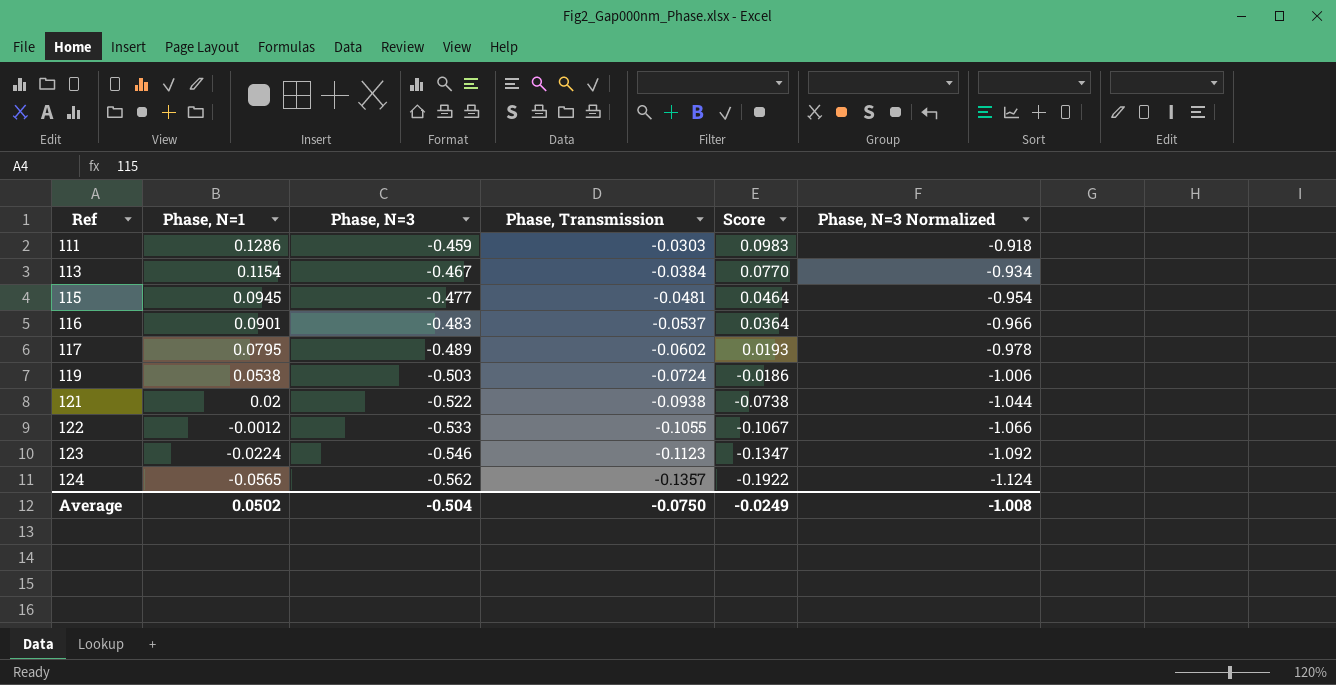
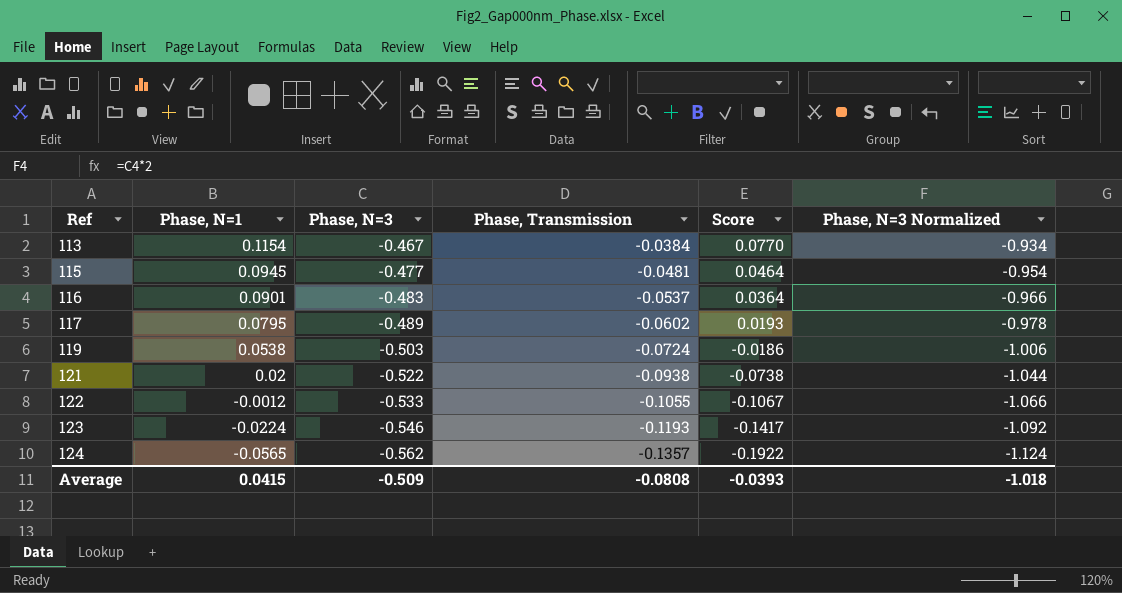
row 111: 0.1286 | -0.459 | -0.0303 | 0.0983 | -0.918 -> none
123 | Phase, Transmission: -0.1123 -> -0.1193
123 | Score: -0.1347 -> -0.1417
Average | Phase, N=1: 0.0502 -> 0.0415
Average | Phase, N=3: -0.504 -> -0.509
Average | Phase, Transmission: -0.0750 -> -0.0808
Average | Score: -0.0249 -> -0.0393
Average | Phase, N=3 Normalized: -1.008 -> -1.018

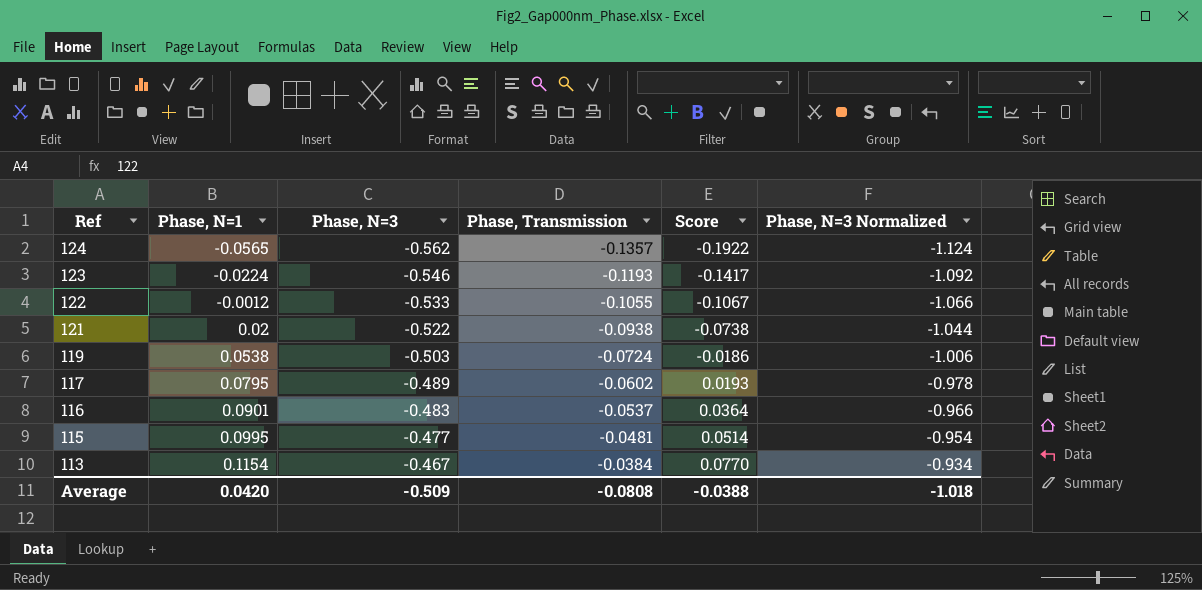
row order: Ref ascending -> Ref descending
115 | Phase, N=1: 0.0945 -> 0.0995
115 | Score: 0.0464 -> 0.0514
Average | Phase, N=1: 0.0415 -> 0.0420
Average | Score: -0.0393 -> -0.0388

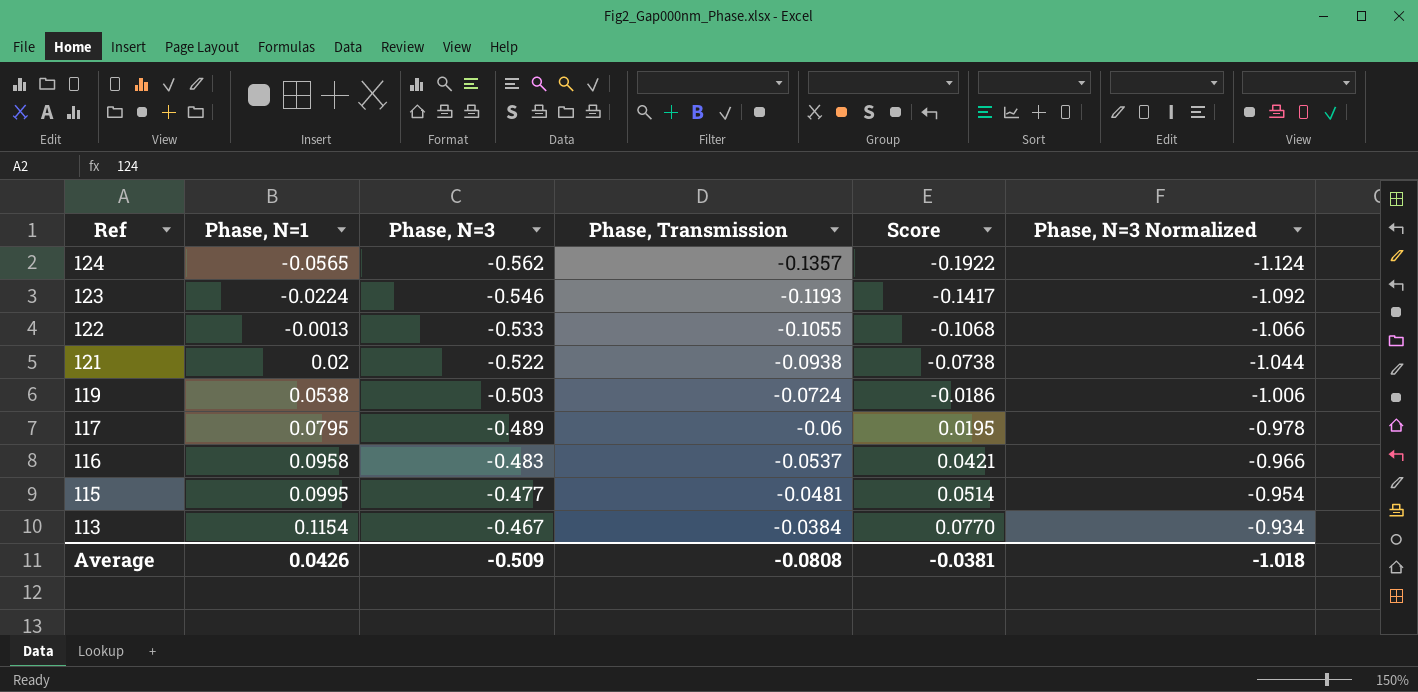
122 | Phase, N=1: -0.0012 -> -0.0013
122 | Score: -0.1067 -> -0.1068
117 | Phase, Transmission: -0.0602 -> -0.06
117 | Score: 0.0193 -> 0.0195
116 | Phase, N=1: 0.0901 -> 0.0958
116 | Score: 0.0364 -> 0.0421
Average | Phase, N=1: 0.0420 -> 0.0426
Average | Score: -0.0388 -> -0.0381

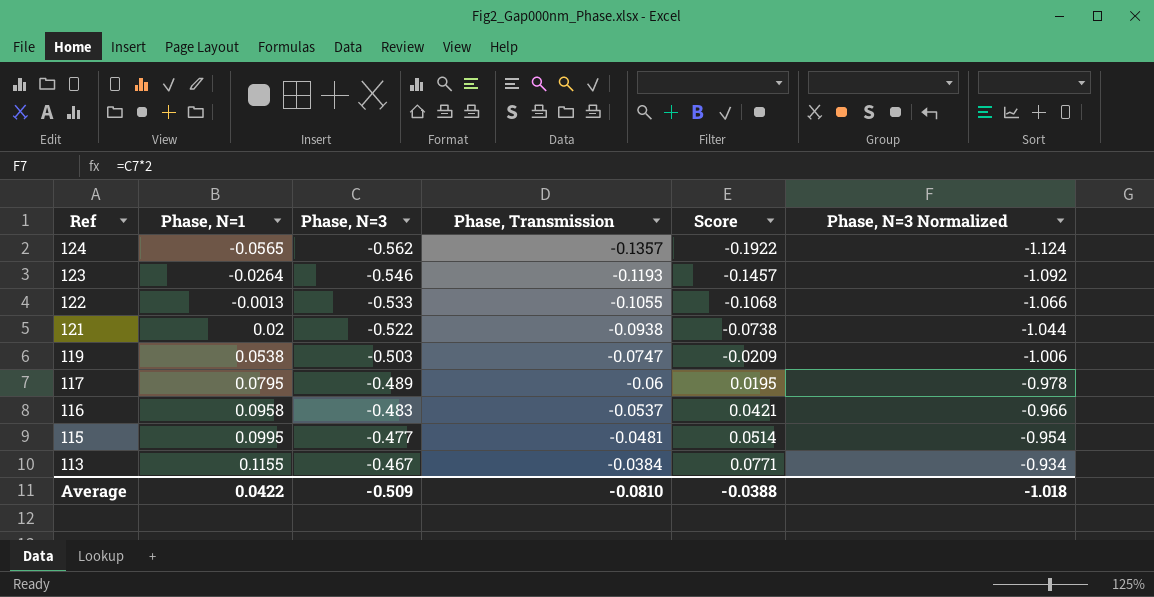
123 | Phase, N=1: -0.0224 -> -0.0264
123 | Score: -0.1417 -> -0.1457
119 | Phase, Transmission: -0.0724 -> -0.0747
119 | Score: -0.0186 -> -0.0209
113 | Phase, N=1: 0.1154 -> 0.1155
113 | Score: 0.0770 -> 0.0771
Average | Phase, N=1: 0.0426 -> 0.0422
Average | Phase, Transmission: -0.0808 -> -0.0810
Average | Score: -0.0381 -> -0.0388

